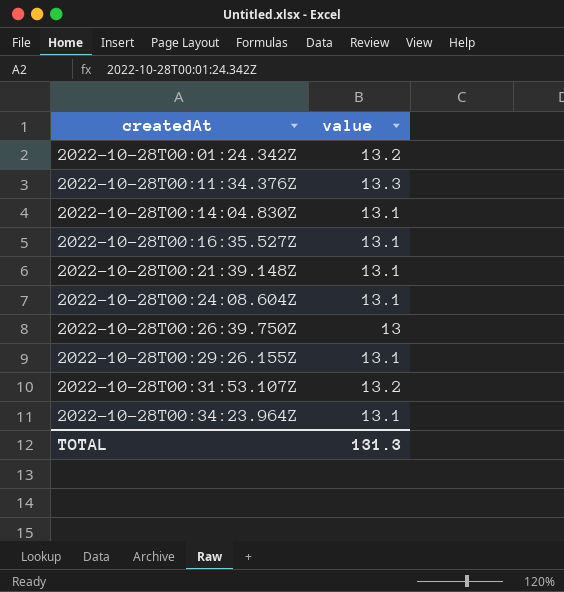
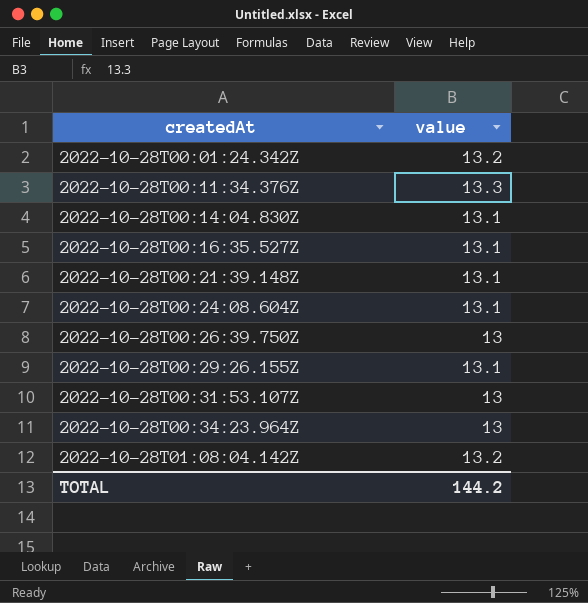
2022-10-28T00:31:53.107Z | value: 13.2 -> 13
2022-10-28T00:34:23.964Z | value: 13.1 -> 13
row 2022-10-28T01:08:04.142Z: none -> 13.2
TOTAL | value: 131.3 -> 144.2

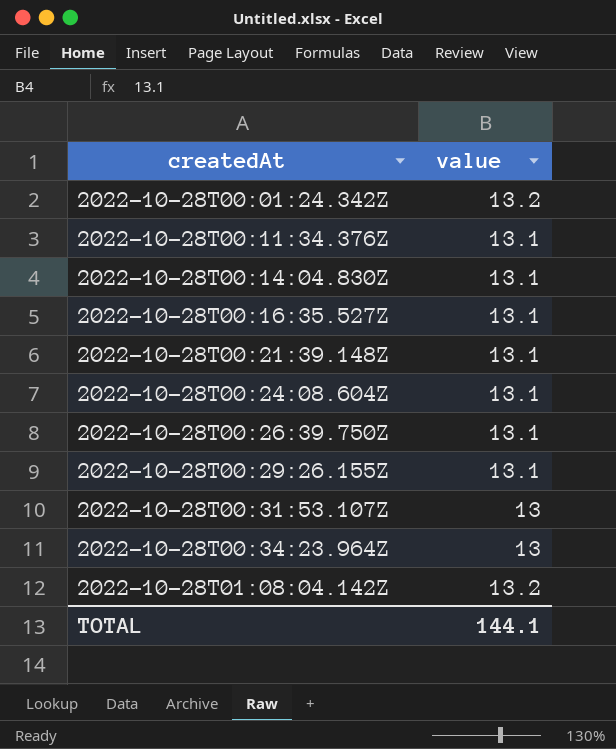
2022-10-28T00:11:34.376Z | value: 13.3 -> 13.1
2022-10-28T00:26:39.750Z | value: 13 -> 13.1
TOTAL | value: 144.2 -> 144.1

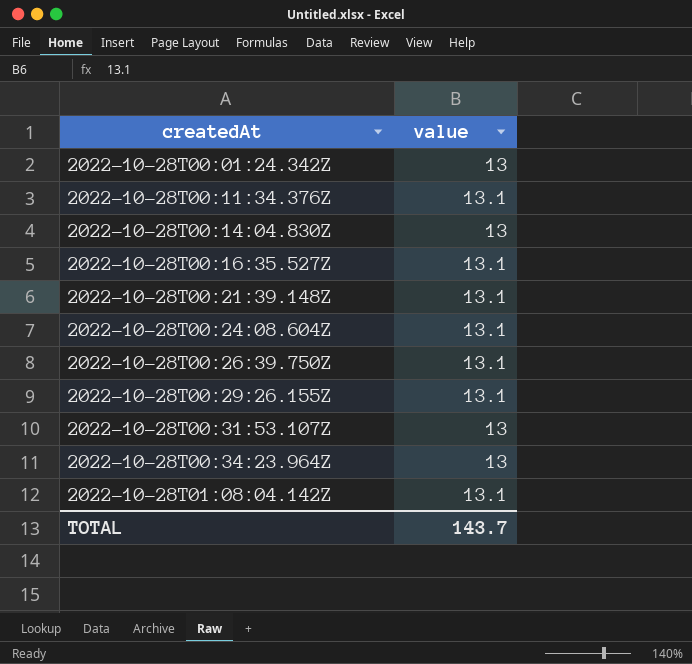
2022-10-28T00:01:24.342Z | value: 13.2 -> 13
2022-10-28T00:14:04.830Z | value: 13.1 -> 13
2022-10-28T01:08:04.142Z | value: 13.2 -> 13.1
TOTAL | value: 144.1 -> 143.7

